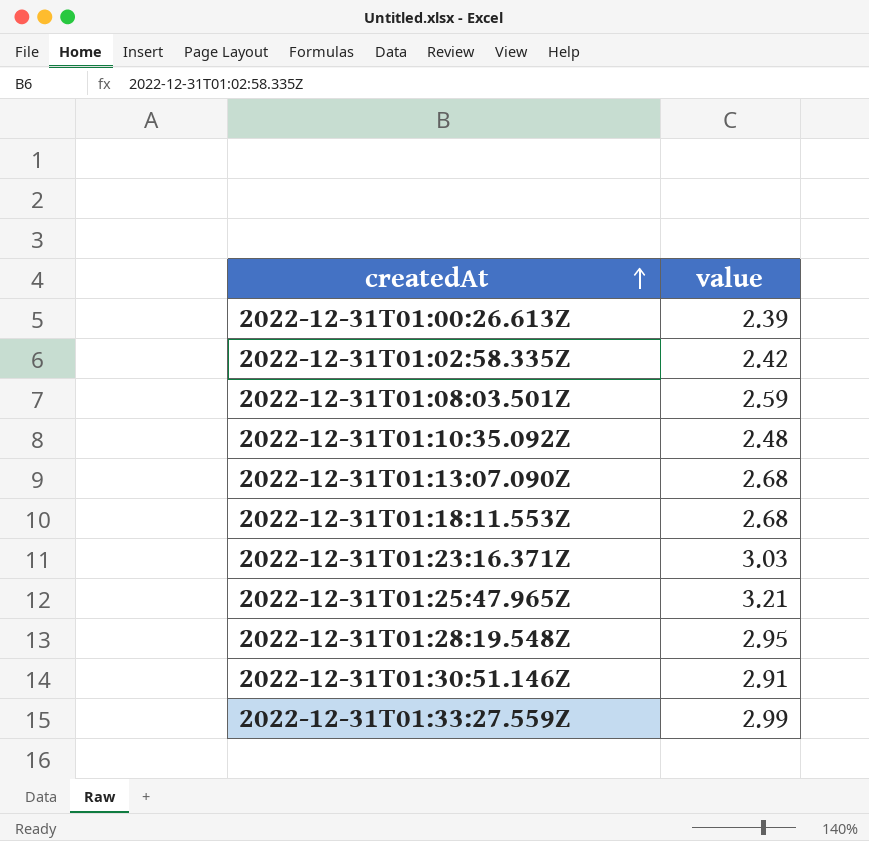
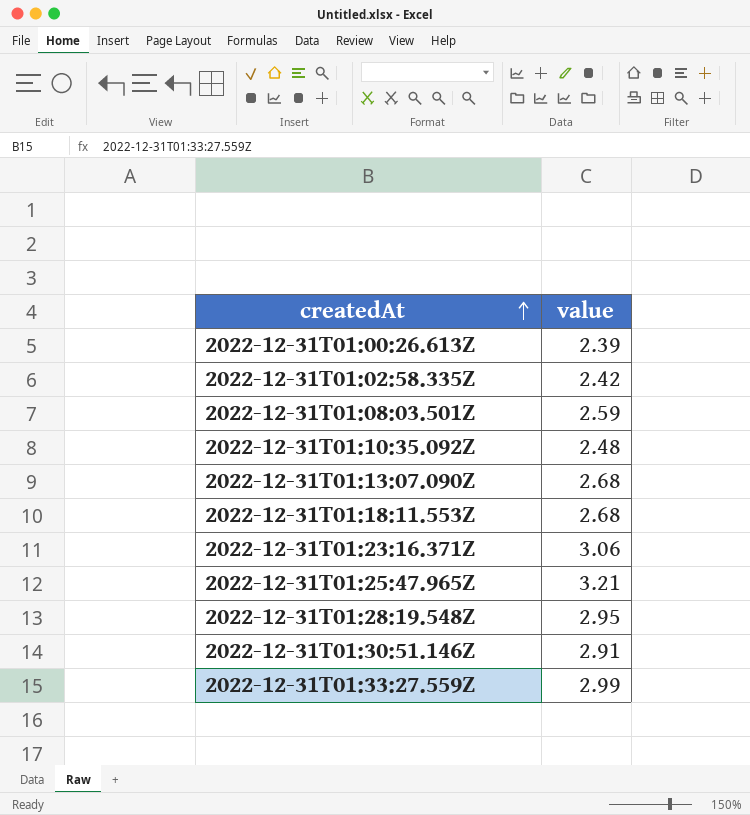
2022-12-31T01:23:16.371Z | value: 3.03 -> 3.06

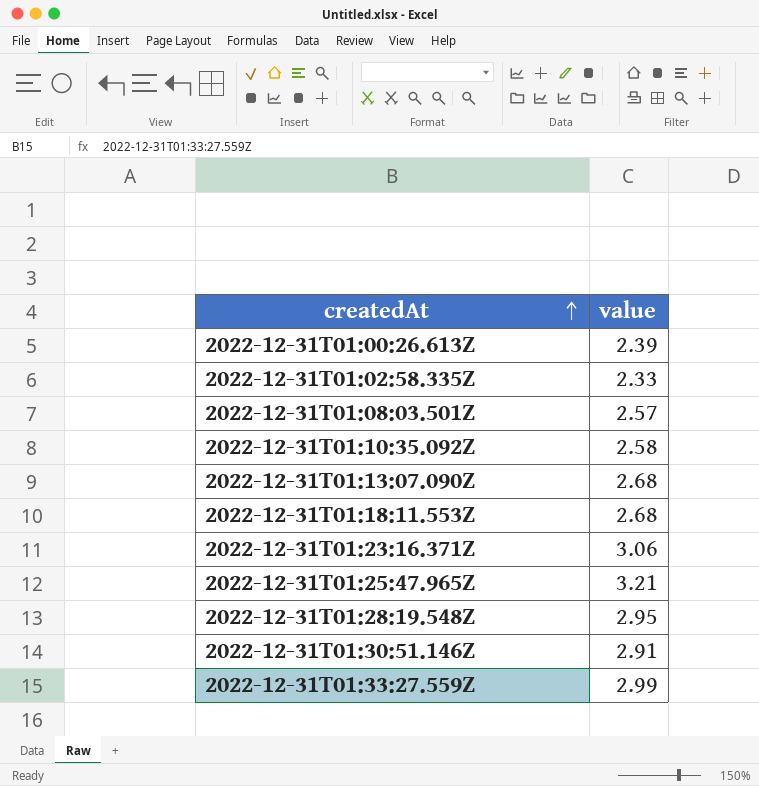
2022-12-31T01:02:58.335Z | value: 2.42 -> 2.33
2022-12-31T01:08:03.501Z | value: 2.59 -> 2.57
2022-12-31T01:10:35.092Z | value: 2.48 -> 2.58

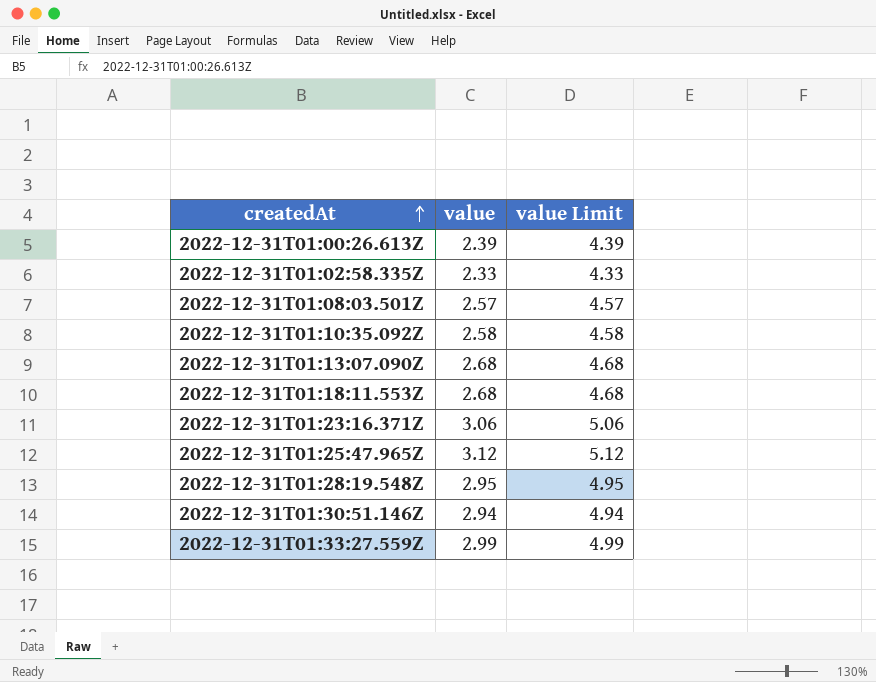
column value Limit | formula: none -> [value] + 2
2022-12-31T01:25:47.965Z | value: 3.21 -> 3.12
2022-12-31T01:30:51.146Z | value: 2.91 -> 2.94

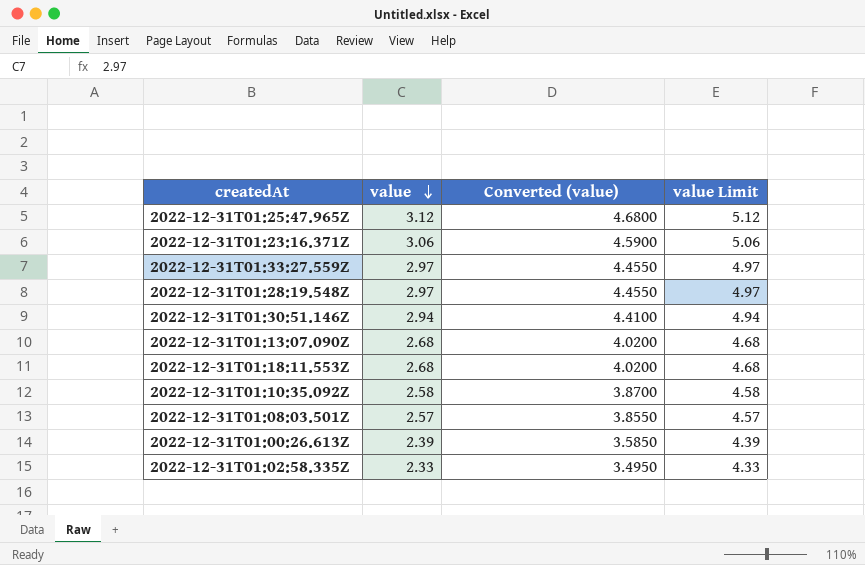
row order: createdAt ascending -> value descending
column Converted (value) | formula: none -> [value] * 1.5
2022-12-31T01:33:27.559Z | value: 2.99 -> 2.97
2022-12-31T01:33:27.559Z | value Limit: 4.99 -> 4.97
2022-12-31T01:28:19.548Z | value: 2.95 -> 2.97
2022-12-31T01:28:19.548Z | value Limit: 4.95 -> 4.97

